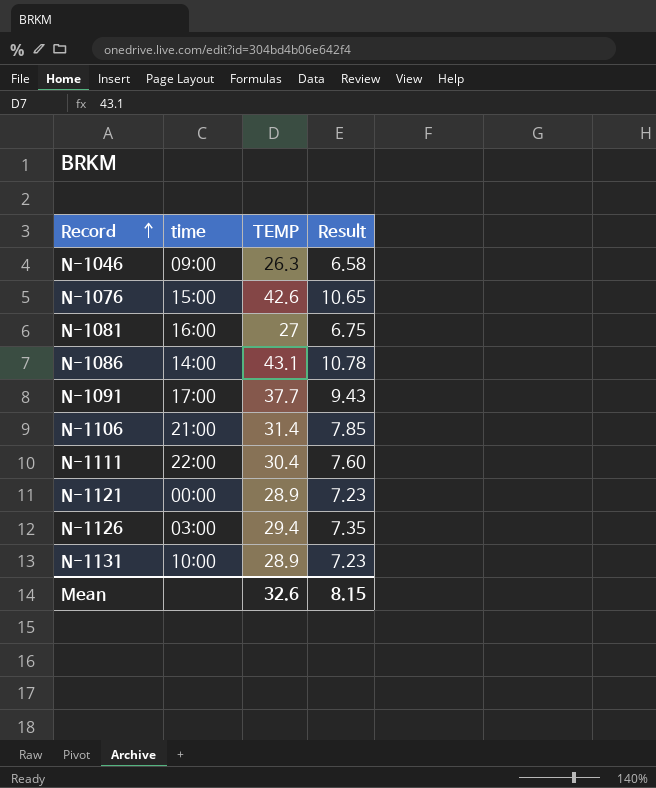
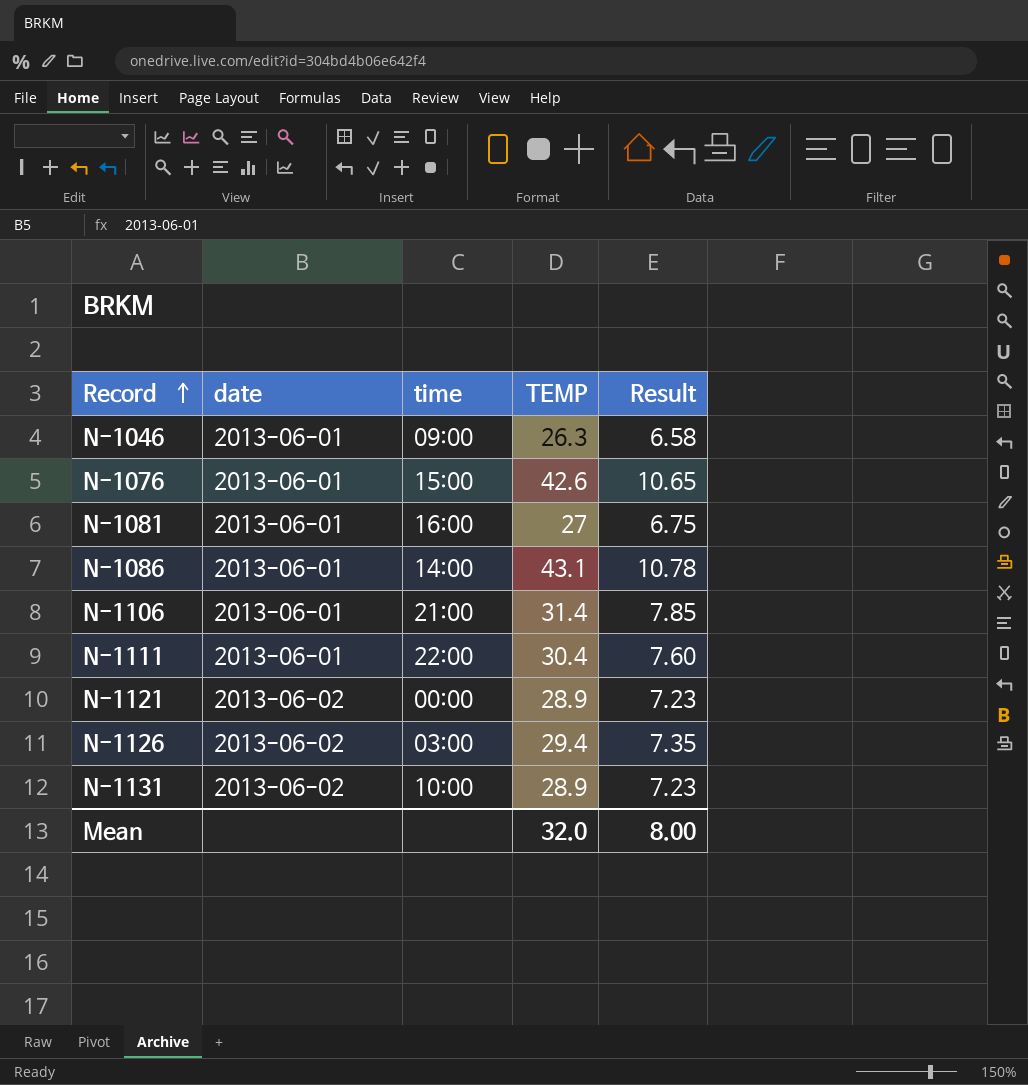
column date | position: none -> 2
row N-1091: 17:00 | 37.7 | 9.43 -> none
Mean | TEMP: 32.6 -> 32.0
Mean | Result: 8.15 -> 8.00

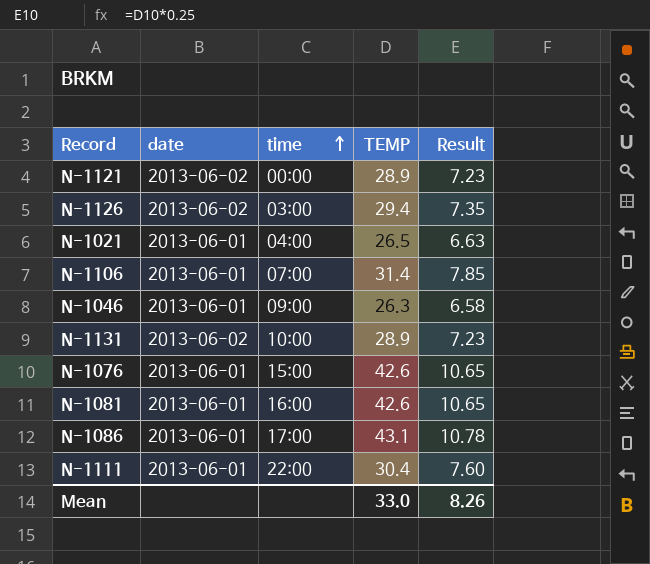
row order: Record ascending -> time ascending
row N-1021: none -> 2013-06-01 | 04:00 | 26.5 | 6.63
N-1106 | time: 21:00 -> 07:00
N-1081 | TEMP: 27 -> 42.6
N-1081 | Result: 6.75 -> 10.65
N-1086 | time: 14:00 -> 17:00
Mean | TEMP: 32.0 -> 33.0
Mean | Result: 8.00 -> 8.26

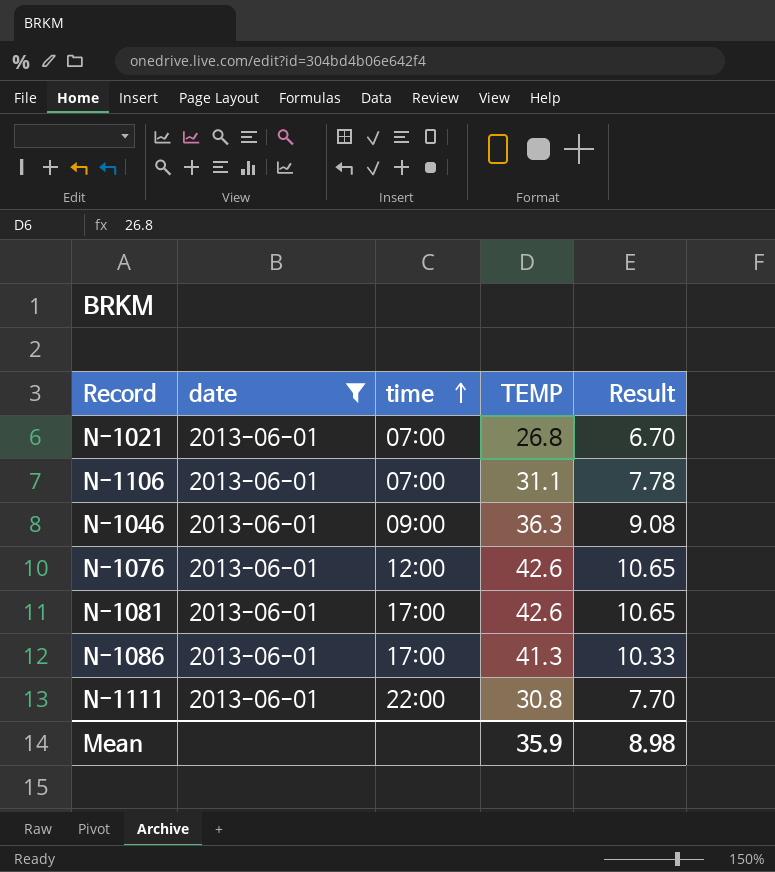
filter: none -> date = 2013-06-01
N-1021 | time: 04:00 -> 07:00
N-1021 | TEMP: 26.5 -> 26.8
N-1021 | Result: 6.63 -> 6.70
N-1106 | TEMP: 31.4 -> 31.1
N-1106 | Result: 7.85 -> 7.78
N-1046 | TEMP: 26.3 -> 36.3
N-1046 | Result: 6.58 -> 9.08
N-1076 | time: 15:00 -> 12:00
N-1081 | time: 16:00 -> 17:00
N-1086 | TEMP: 43.1 -> 41.3
N-1086 | Result: 10.78 -> 10.33
N-1111 | TEMP: 30.4 -> 30.8
N-1111 | Result: 7.60 -> 7.70
Mean | TEMP: 33.0 -> 35.9
Mean | Result: 8.26 -> 8.98

